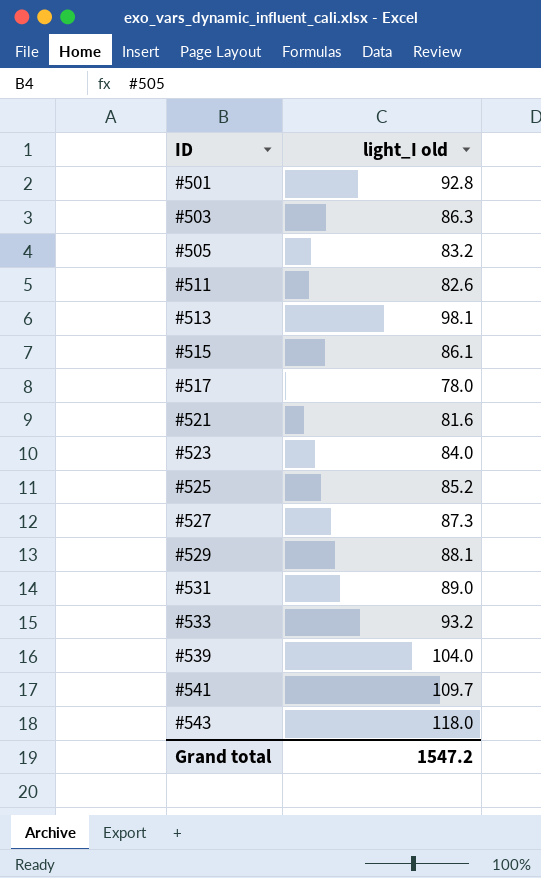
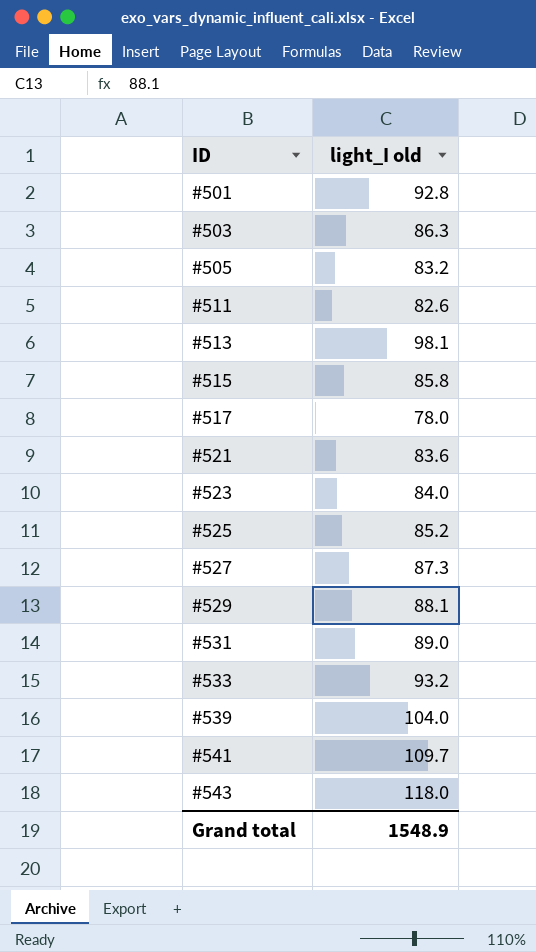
#515 | light_I old: 86.1 -> 85.8
#521 | light_I old: 81.6 -> 83.6
Grand total | light_I old: 1547.2 -> 1548.9

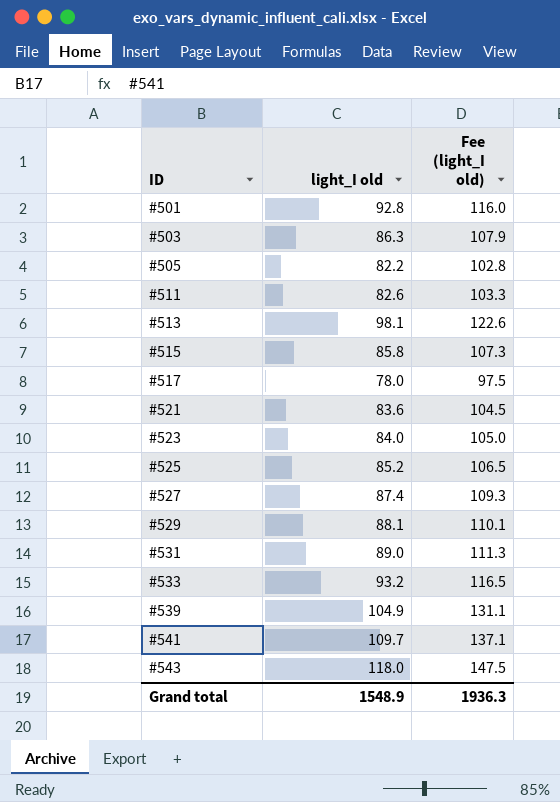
column Fee (light_I old) | formula: none -> [light_I old] * 1.25
#505 | light_I old: 83.2 -> 82.2
#527 | light_I old: 87.3 -> 87.4
#539 | light_I old: 104.0 -> 104.9

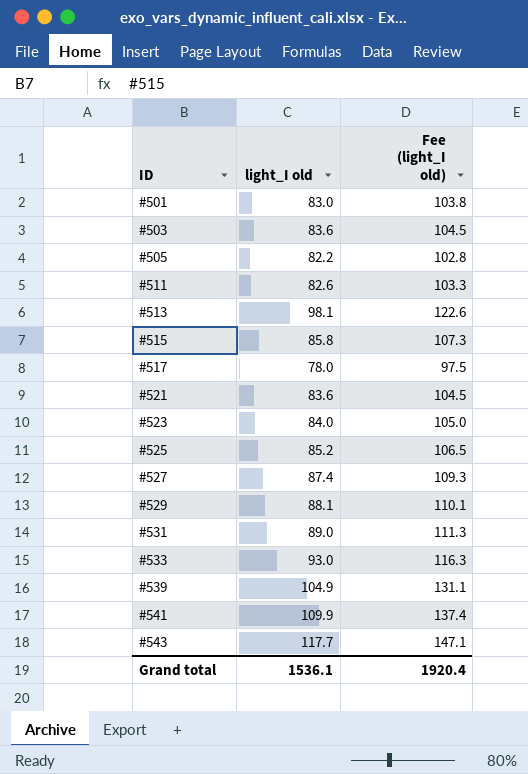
#501 | light_I old: 92.8 -> 83.0
#501 | Fee (light_I old): 116.0 -> 103.8
#503 | light_I old: 86.3 -> 83.6
#503 | Fee (light_I old): 107.9 -> 104.5
#533 | light_I old: 93.2 -> 93.0
#533 | Fee (light_I old): 116.5 -> 116.3
#541 | light_I old: 109.7 -> 109.9
#541 | Fee (light_I old): 137.1 -> 137.4
#543 | light_I old: 118.0 -> 117.7
#543 | Fee (light_I old): 147.5 -> 147.1
Grand total | light_I old: 1548.9 -> 1536.1
Grand total | Fee (light_I old): 1936.3 -> 1920.4

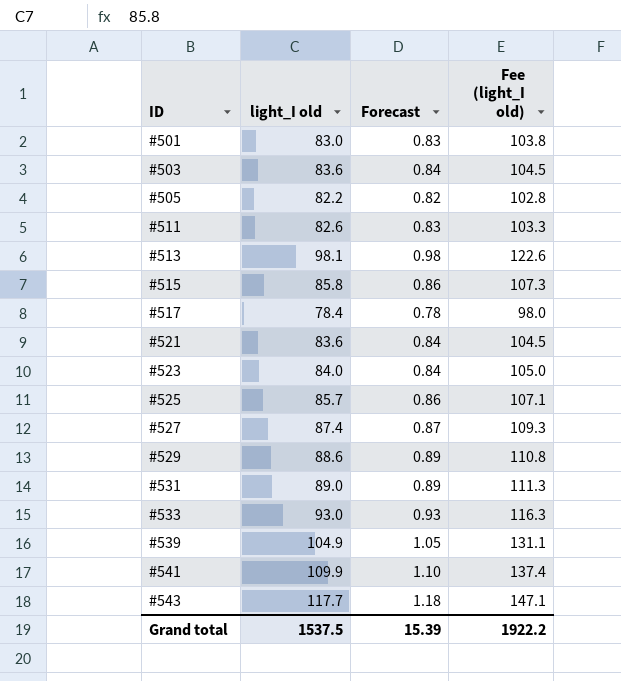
column Forecast | formula: none -> [light_I old] * 0.01
#517 | light_I old: 78.0 -> 78.4
#517 | Fee (light_I old): 97.5 -> 98.0
#525 | light_I old: 85.2 -> 85.7
#525 | Fee (light_I old): 106.5 -> 107.1
#529 | light_I old: 88.1 -> 88.6
#529 | Fee (light_I old): 110.1 -> 110.8
Grand total | light_I old: 1536.1 -> 1537.5
Grand total | Fee (light_I old): 1920.4 -> 1922.2

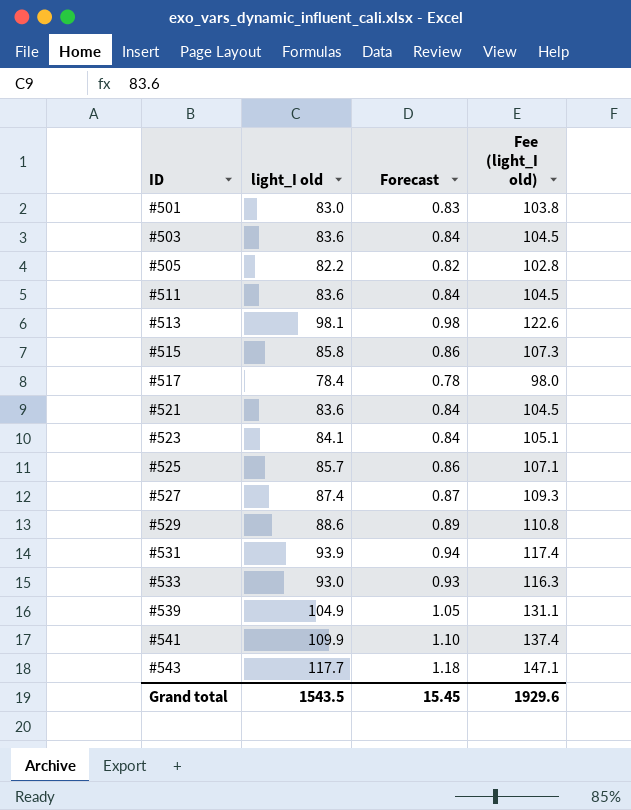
#511 | light_I old: 82.6 -> 83.6
#511 | Forecast: 0.83 -> 0.84
#511 | Fee (light_I old): 103.3 -> 104.5
#523 | light_I old: 84.0 -> 84.1
#523 | Fee (light_I old): 105.0 -> 105.1
#531 | light_I old: 89.0 -> 93.9
#531 | Forecast: 0.89 -> 0.94
#531 | Fee (light_I old): 111.3 -> 117.4
Grand total | light_I old: 1537.5 -> 1543.5
Grand total | Forecast: 15.39 -> 15.45
Grand total | Fee (light_I old): 1922.2 -> 1929.6

